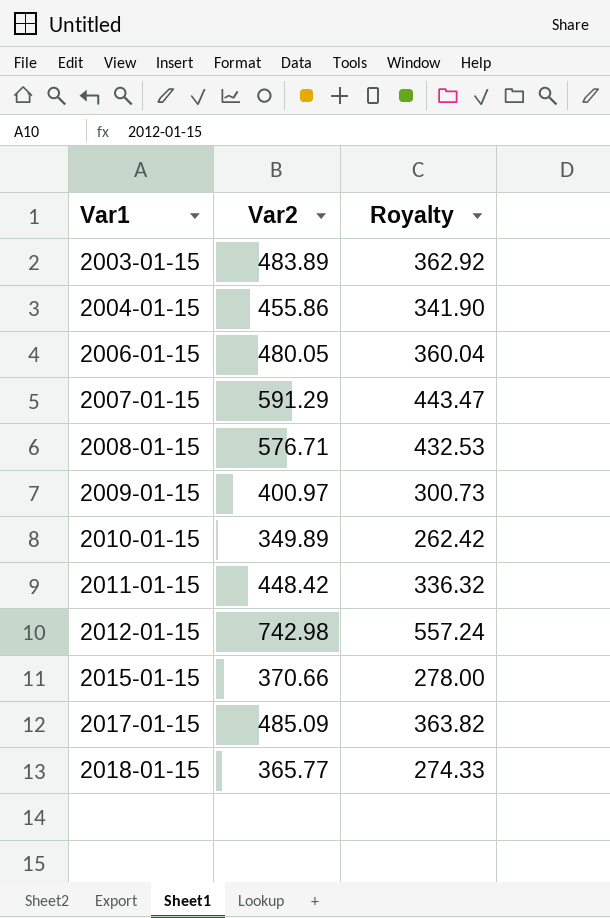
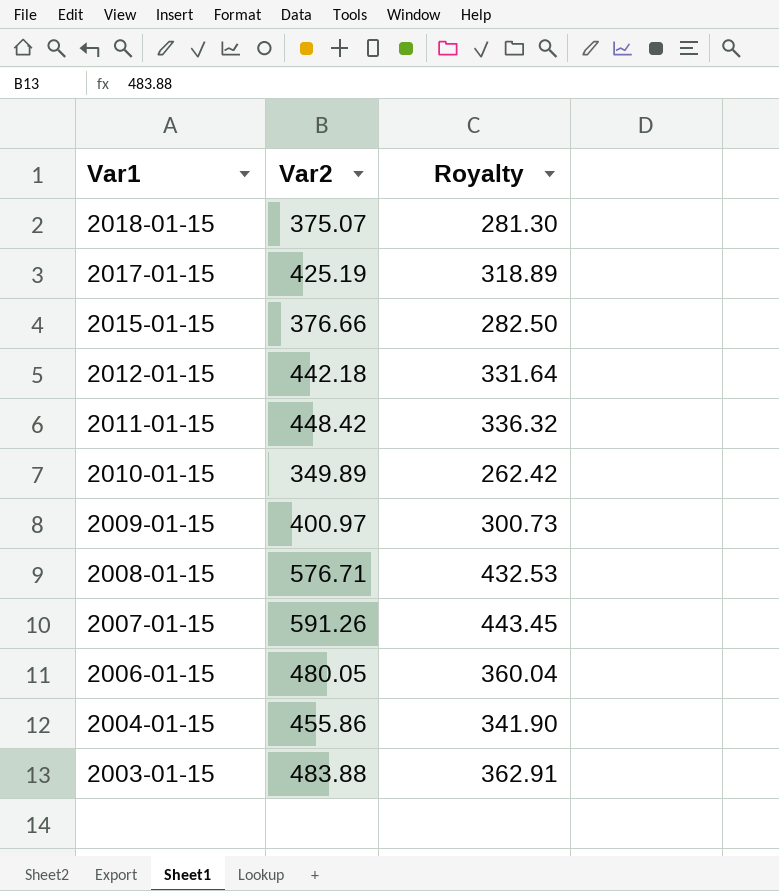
row order: Var1 ascending -> Var1 descending
2018-01-15 | Var2: 365.77 -> 375.07
2018-01-15 | Royalty: 274.33 -> 281.30
2017-01-15 | Var2: 485.09 -> 425.19
2017-01-15 | Royalty: 363.82 -> 318.89
2015-01-15 | Var2: 370.66 -> 376.66
2015-01-15 | Royalty: 278.00 -> 282.50
2012-01-15 | Var2: 742.98 -> 442.18
2012-01-15 | Royalty: 557.24 -> 331.64
2007-01-15 | Var2: 591.29 -> 591.26
2007-01-15 | Royalty: 443.47 -> 443.45
2003-01-15 | Var2: 483.89 -> 483.88
2003-01-15 | Royalty: 362.92 -> 362.91

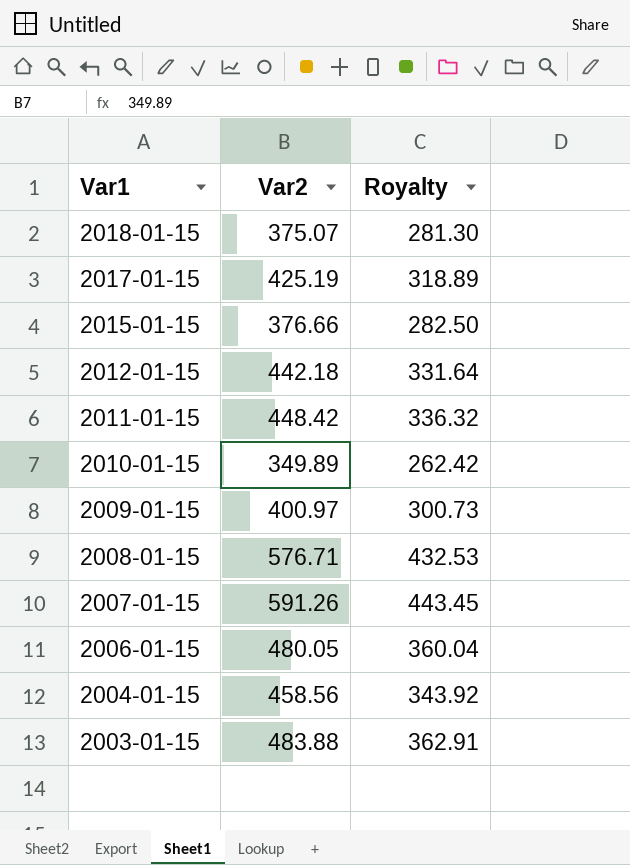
2004-01-15 | Var2: 455.86 -> 458.56
2004-01-15 | Royalty: 341.90 -> 343.92

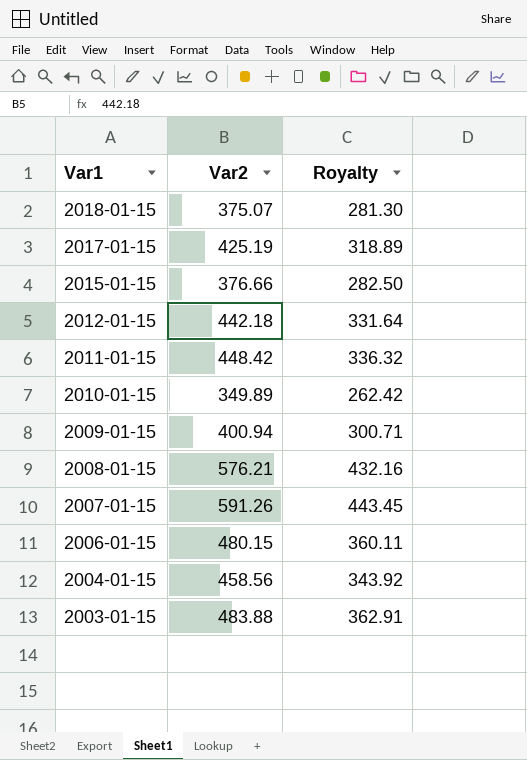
2009-01-15 | Var2: 400.97 -> 400.94
2009-01-15 | Royalty: 300.73 -> 300.71
2008-01-15 | Var2: 576.71 -> 576.21
2008-01-15 | Royalty: 432.53 -> 432.16
2006-01-15 | Var2: 480.05 -> 480.15
2006-01-15 | Royalty: 360.04 -> 360.11

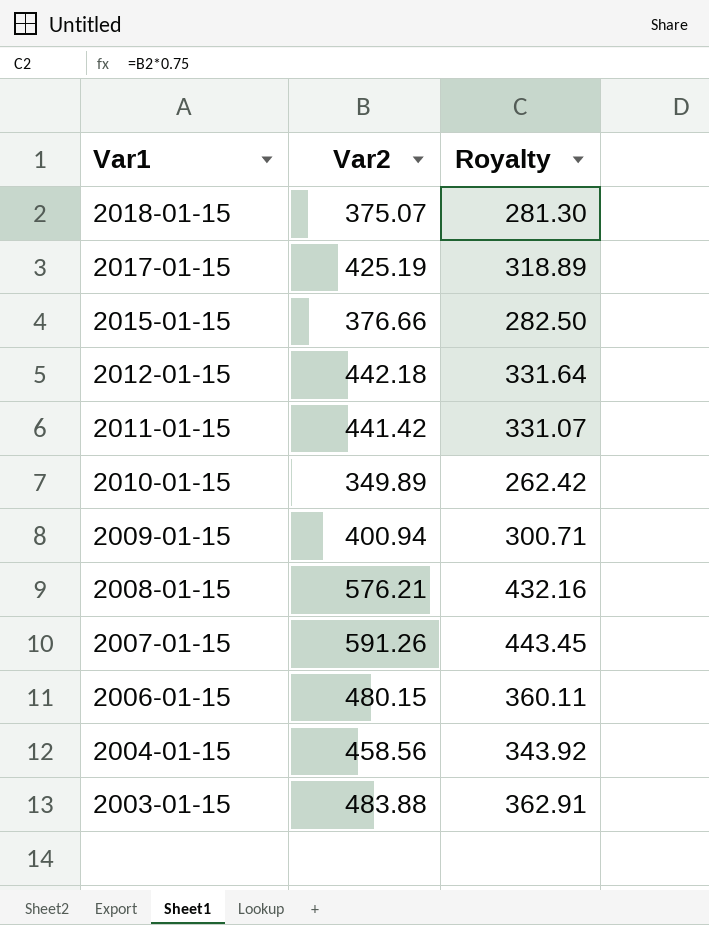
2011-01-15 | Var2: 448.42 -> 441.42
2011-01-15 | Royalty: 336.32 -> 331.07

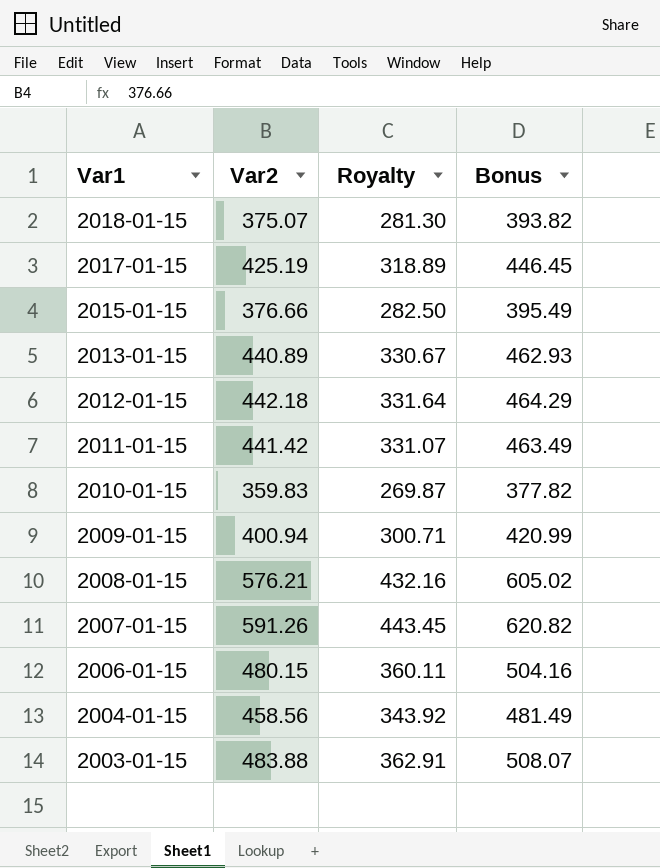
column Bonus | formula: none -> [Var2] * 1.05
row 2013-01-15: none -> 440.89 | 330.67 | 462.93
2010-01-15 | Var2: 349.89 -> 359.83
2010-01-15 | Royalty: 262.42 -> 269.87

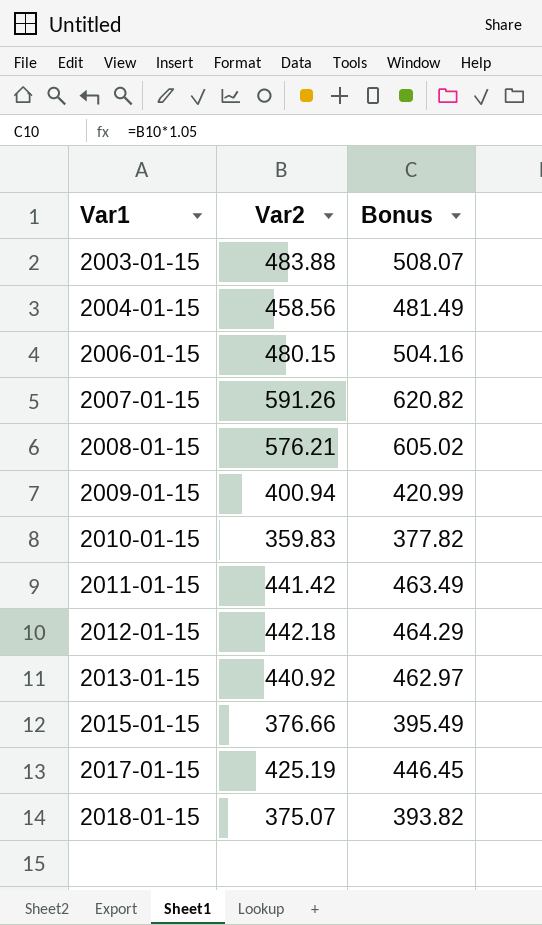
row order: Var1 descending -> Var1 ascending
column Royalty | formula: [Var2] * 0.75 -> none
2013-01-15 | Var2: 440.89 -> 440.92
2013-01-15 | Bonus: 462.93 -> 462.97

